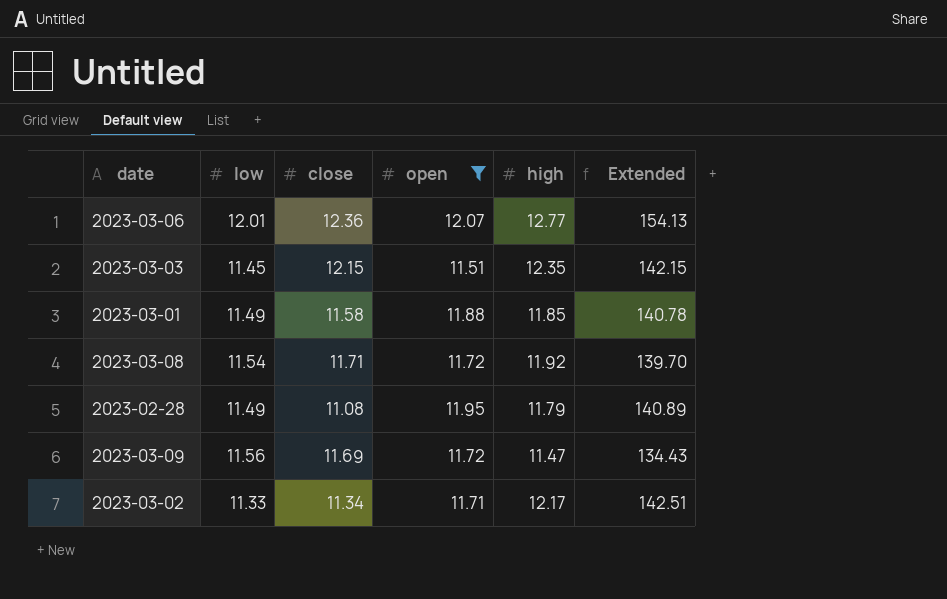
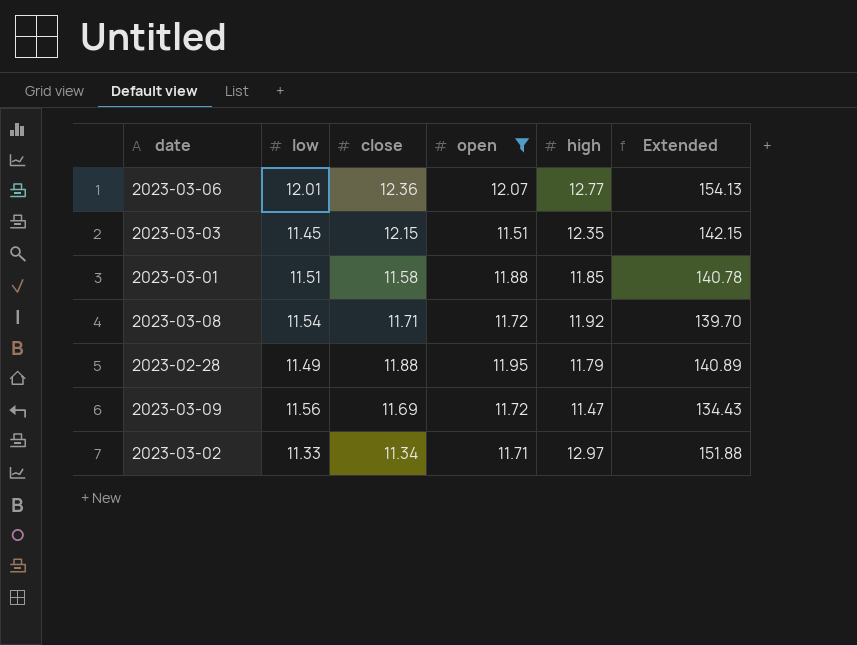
2023-03-01 | low: 11.49 -> 11.51
2023-02-28 | close: 11.08 -> 11.88
2023-03-02 | high: 12.17 -> 12.97
2023-03-02 | Extended: 142.51 -> 151.88

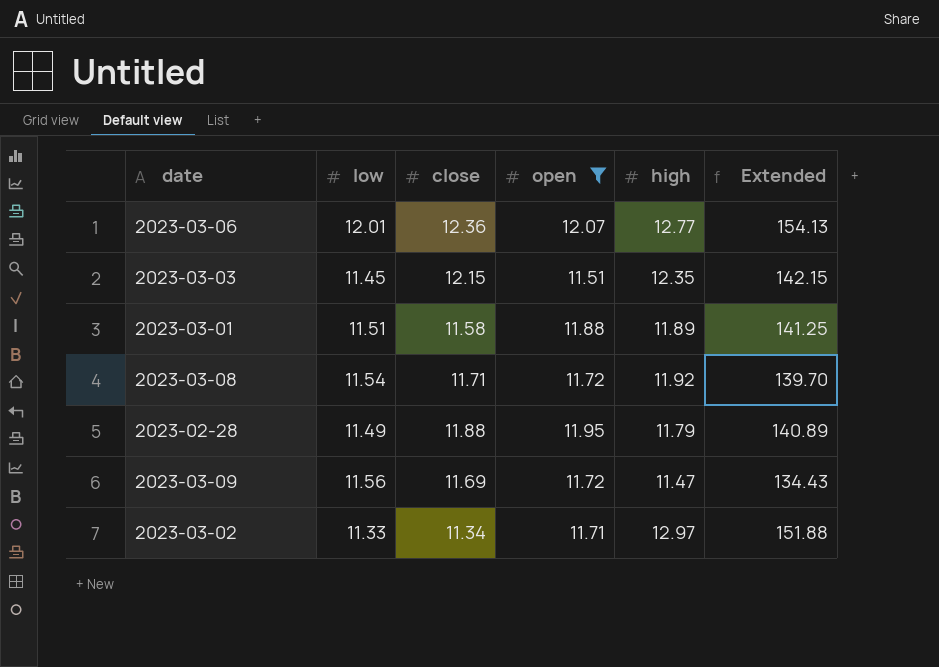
2023-03-01 | high: 11.85 -> 11.89
2023-03-01 | Extended: 140.78 -> 141.25

